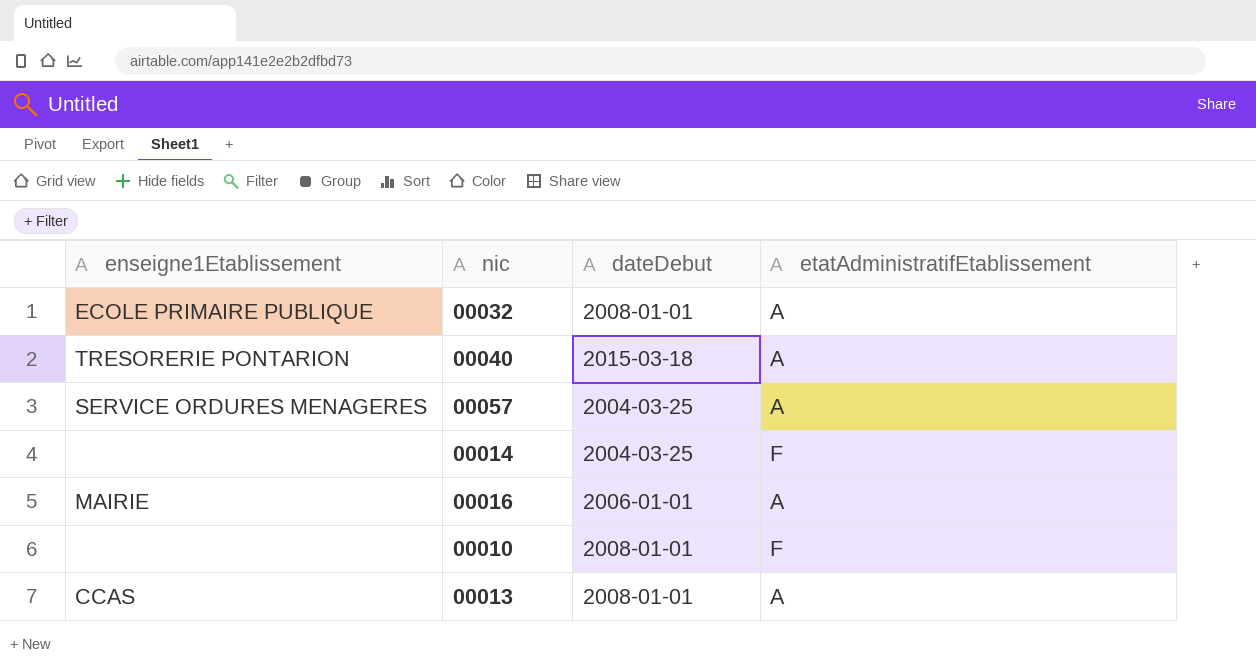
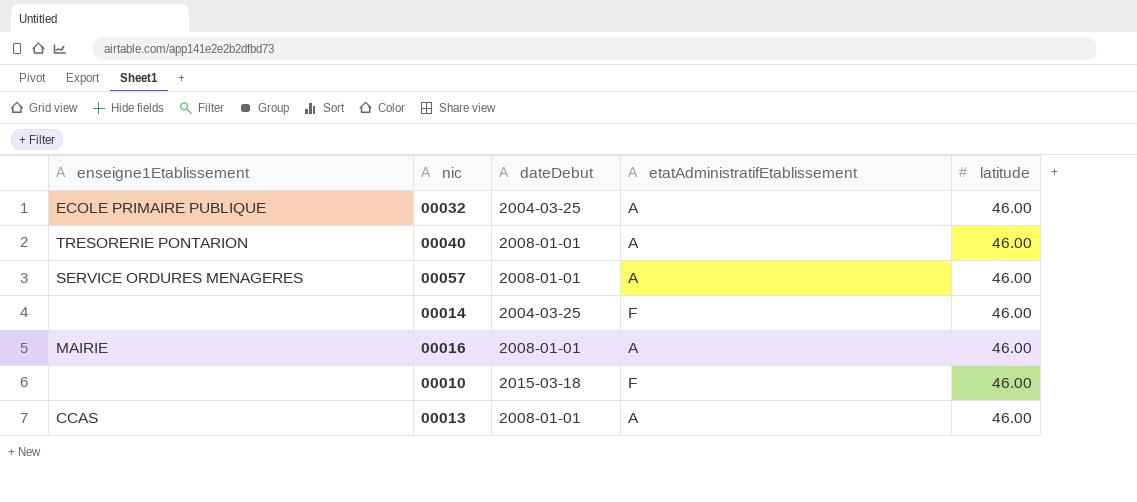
column latitude | position: none -> 5
00032 | dateDebut: 2008-01-01 -> 2004-03-25
00040 | dateDebut: 2015-03-18 -> 2008-01-01
00057 | dateDebut: 2004-03-25 -> 2008-01-01
00016 | dateDebut: 2006-01-01 -> 2008-01-01
00010 | dateDebut: 2008-01-01 -> 2015-03-18

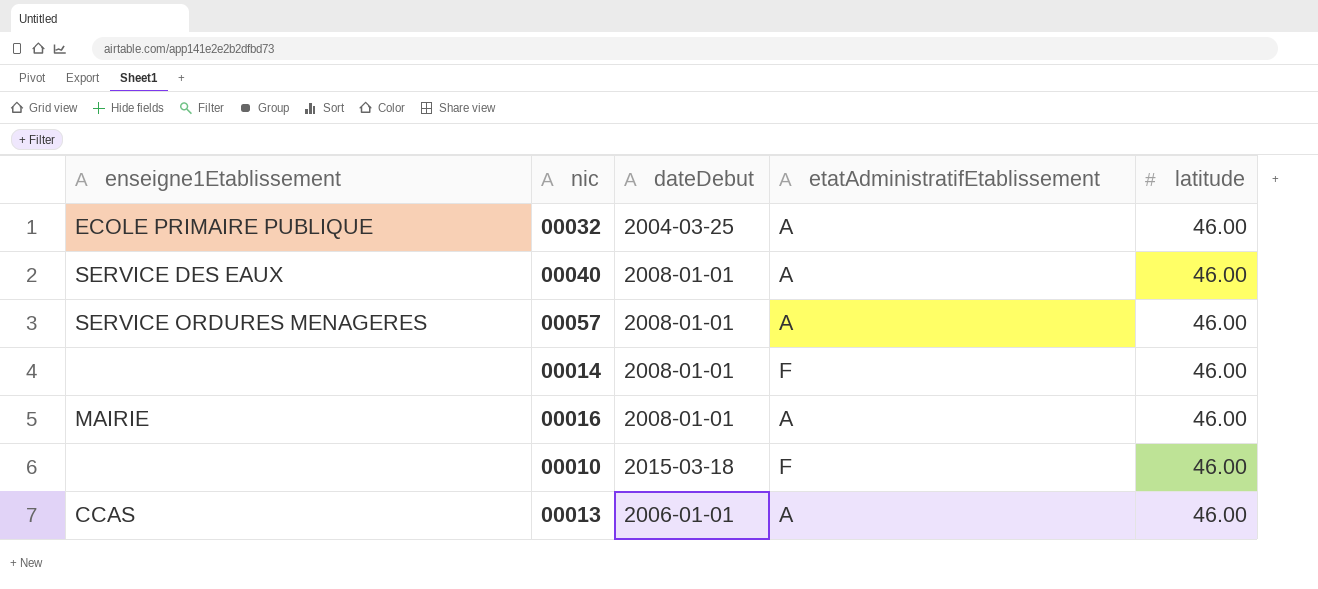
00040 | enseigne1Etablissement: TRESORERIE PONTARION -> SERVICE DES EAUX
00014 | dateDebut: 2004-03-25 -> 2008-01-01
00013 | dateDebut: 2008-01-01 -> 2006-01-01

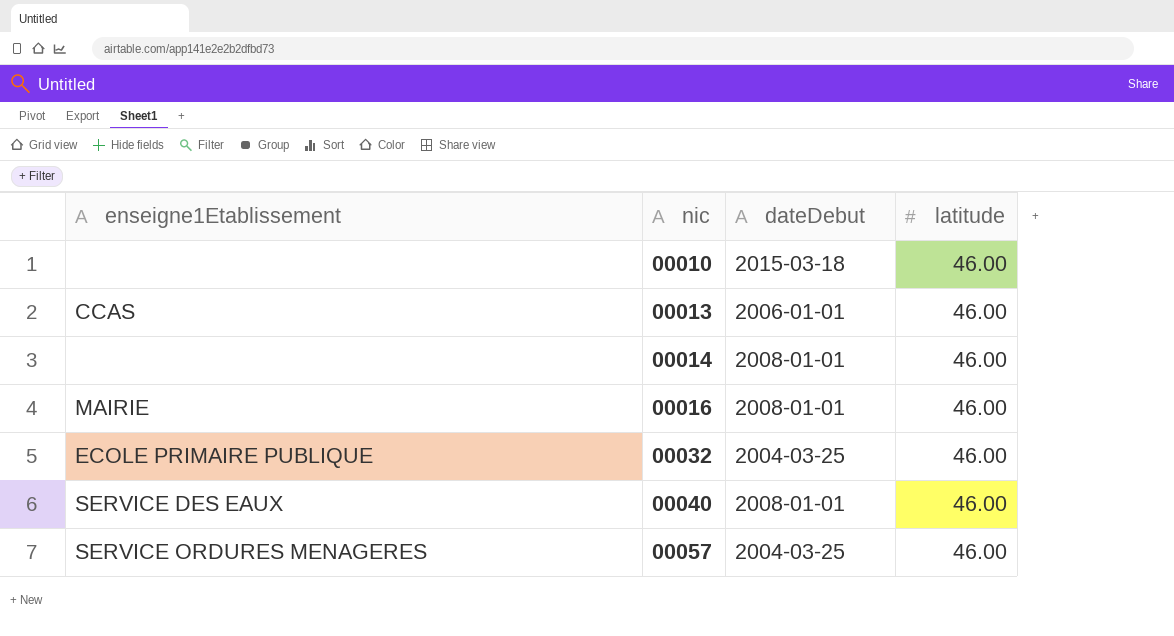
row order: none -> nic ascending
column etatAdministratifEtablissement | position: 4 -> none
00057 | dateDebut: 2008-01-01 -> 2004-03-25

